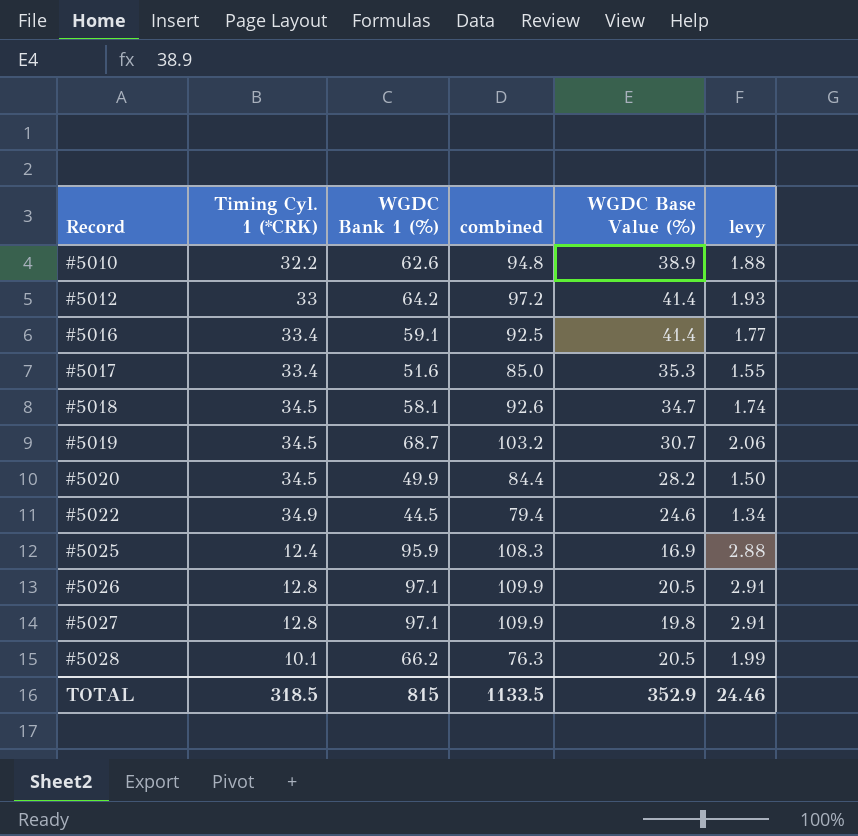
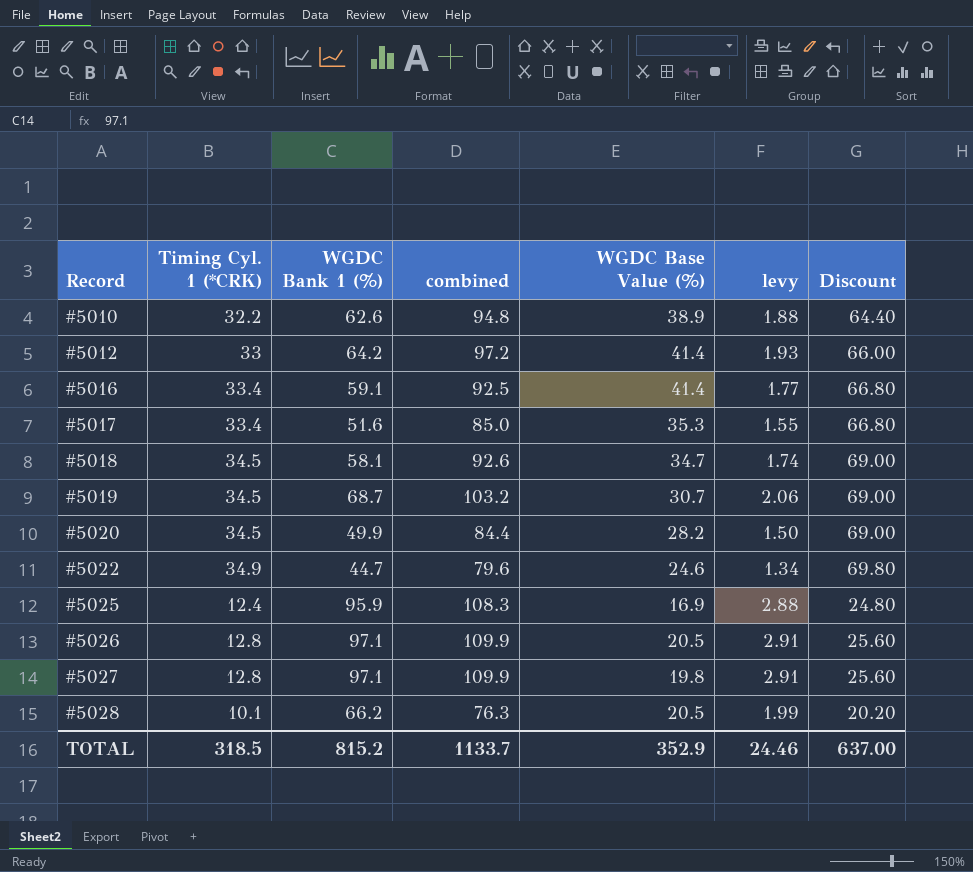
column Discount | formula: none -> [Timing Cyl. 1 (*CRK)] * 2
#5022 | WGDC Bank 1 (%): 44.5 -> 44.7
#5022 | combined: 79.4 -> 79.6
TOTAL | WGDC Bank 1 (%): 815 -> 815.2
TOTAL | combined: 1133.5 -> 1133.7

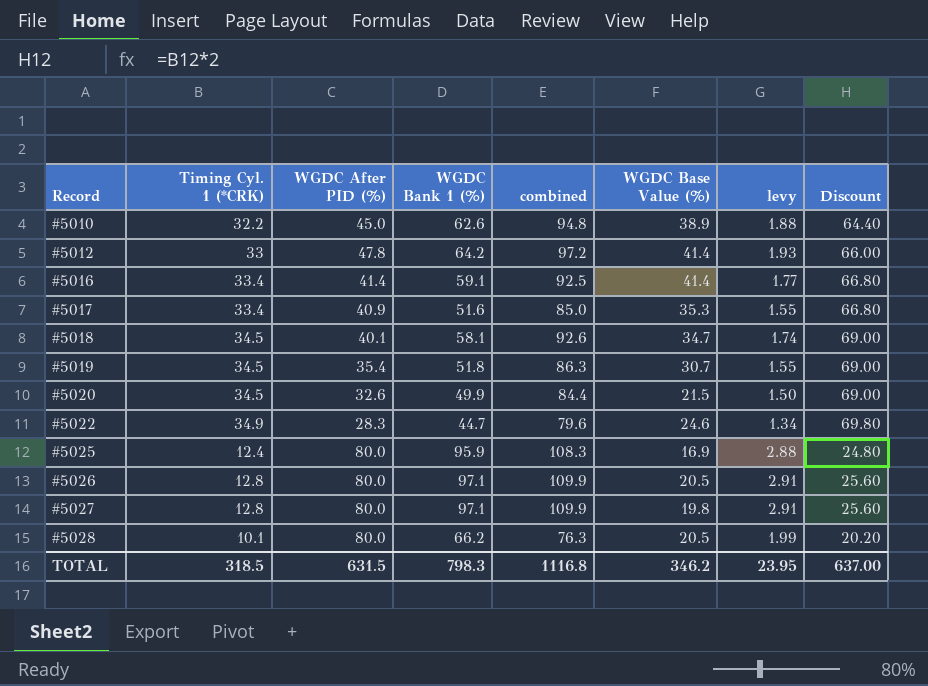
column WGDC After PID (%) | position: none -> 3
#5019 | WGDC Bank 1 (%): 68.7 -> 51.8
#5019 | combined: 103.2 -> 86.3
#5019 | levy: 2.06 -> 1.55
#5020 | WGDC Base Value (%): 28.2 -> 21.5
TOTAL | WGDC Bank 1 (%): 815.2 -> 798.3
TOTAL | combined: 1133.7 -> 1116.8
TOTAL | WGDC Base Value (%): 352.9 -> 346.2
TOTAL | levy: 24.46 -> 23.95

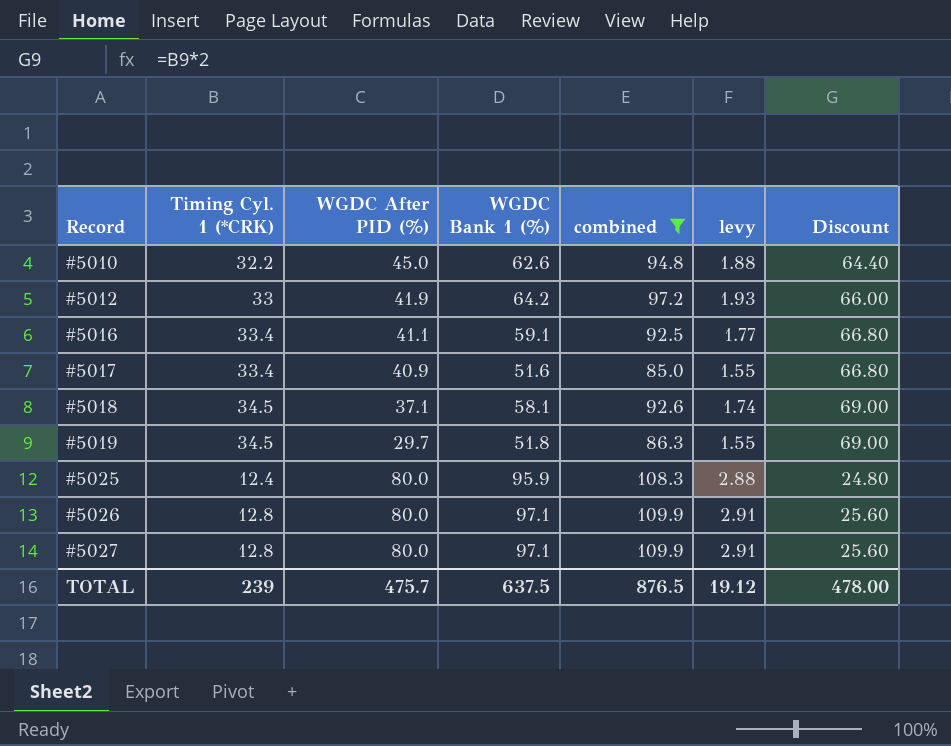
filter: none -> combined >= 85.0
column WGDC Base Value (%) | position: 6 -> none
#5012 | WGDC After PID (%): 47.8 -> 41.9
#5016 | WGDC After PID (%): 41.4 -> 41.1
#5018 | WGDC After PID (%): 40.1 -> 37.1
#5019 | WGDC After PID (%): 35.4 -> 29.7
TOTAL | Timing Cyl. 1 (*CRK): 318.5 -> 239
TOTAL | WGDC After PID (%): 631.5 -> 475.7
TOTAL | WGDC Bank 1 (%): 798.3 -> 637.5
TOTAL | combined: 1116.8 -> 876.5
TOTAL | levy: 23.95 -> 19.12
TOTAL | Discount: 637.00 -> 478.00

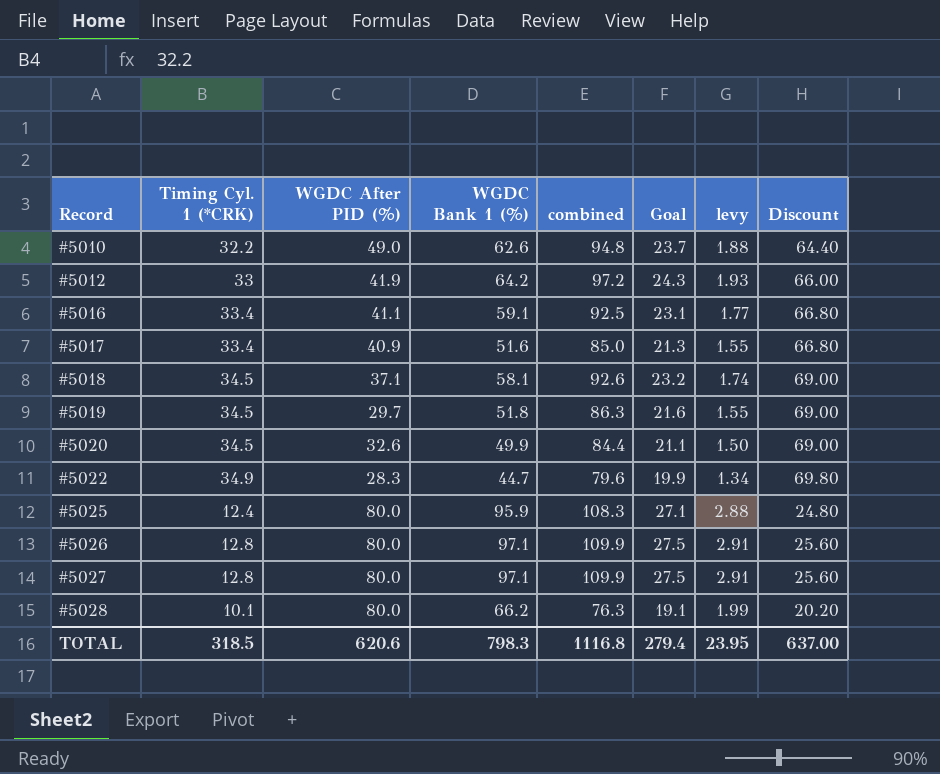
filter: combined >= 85.0 -> none
column Goal | formula: none -> [combined] * 0.25
#5010 | WGDC After PID (%): 45.0 -> 49.0
TOTAL | Timing Cyl. 1 (*CRK): 239 -> 318.5
TOTAL | WGDC After PID (%): 475.7 -> 620.6
TOTAL | WGDC Bank 1 (%): 637.5 -> 798.3
TOTAL | combined: 876.5 -> 1116.8
TOTAL | levy: 19.12 -> 23.95
TOTAL | Discount: 478.00 -> 637.00

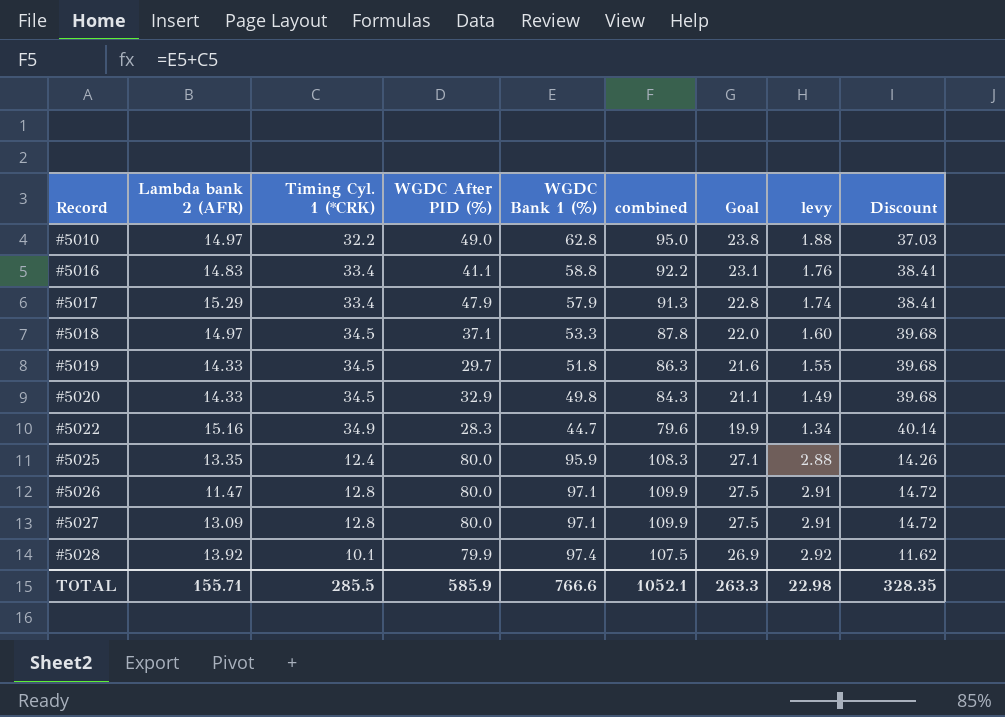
column Lambda bank 2 (AFR) | position: none -> 2
column Discount | formula: [Timing Cyl. 1 (*CRK)] * 2 -> [Timing Cyl. 1 (*CRK)] * 1.15
row #5012: 33 | 41.9 | 64.2 | 97.2 | 24.3 | 1.93 | 66.00 -> none
#5010 | WGDC Bank 1 (%): 62.6 -> 62.8
#5010 | combined: 94.8 -> 95.0
#5010 | Goal: 23.7 -> 23.8
#5016 | WGDC Bank 1 (%): 59.1 -> 58.8
#5016 | combined: 92.5 -> 92.2
#5016 | levy: 1.77 -> 1.76
#5017 | WGDC After PID (%): 40.9 -> 47.9
#5017 | WGDC Bank 1 (%): 51.6 -> 57.9
#5017 | combined: 85.0 -> 91.3
#5017 | Goal: 21.3 -> 22.8
#5017 | levy: 1.55 -> 1.74
#5018 | WGDC Bank 1 (%): 58.1 -> 53.3
#5018 | combined: 92.6 -> 87.8
#5018 | Goal: 23.2 -> 22.0
#5018 | levy: 1.74 -> 1.60
#5020 | WGDC After PID (%): 32.6 -> 32.9
#5020 | WGDC Bank 1 (%): 49.9 -> 49.8
#5020 | combined: 84.4 -> 84.3
#5020 | levy: 1.50 -> 1.49
#5028 | WGDC After PID (%): 80.0 -> 79.9
#5028 | WGDC Bank 1 (%): 66.2 -> 97.4
#5028 | combined: 76.3 -> 107.5
#5028 | Goal: 19.1 -> 26.9
#5028 | levy: 1.99 -> 2.92
TOTAL | Timing Cyl. 1 (*CRK): 318.5 -> 285.5
TOTAL | WGDC After PID (%): 620.6 -> 585.9
TOTAL | WGDC Bank 1 (%): 798.3 -> 766.6
TOTAL | combined: 1116.8 -> 1052.1
TOTAL | Goal: 279.4 -> 263.3
TOTAL | levy: 23.95 -> 22.98
TOTAL | Discount: 637.00 -> 328.35

